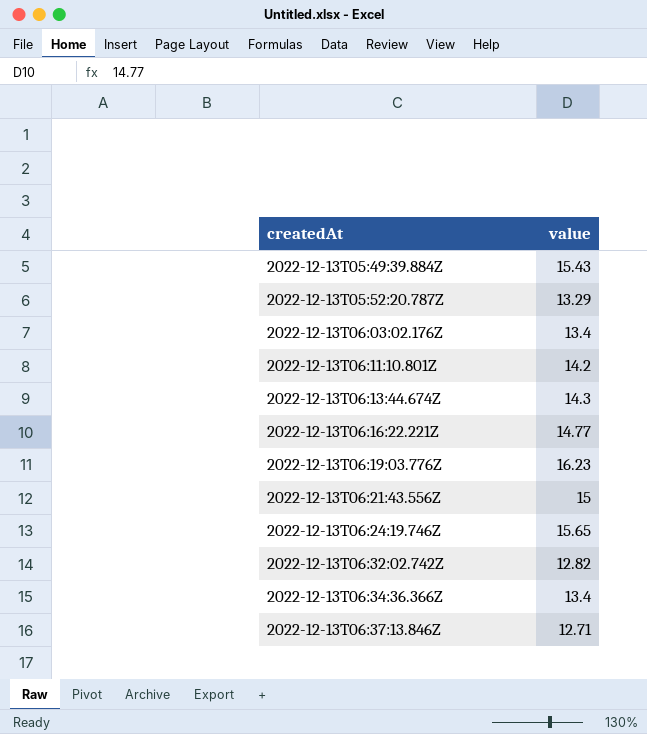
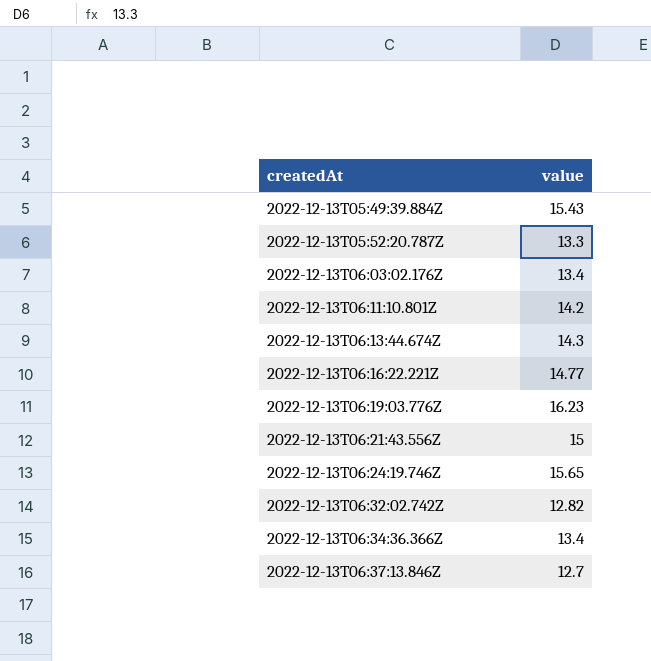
2022-12-13T05:52:20.787Z | value: 13.29 -> 13.3
2022-12-13T06:37:13.846Z | value: 12.71 -> 12.7

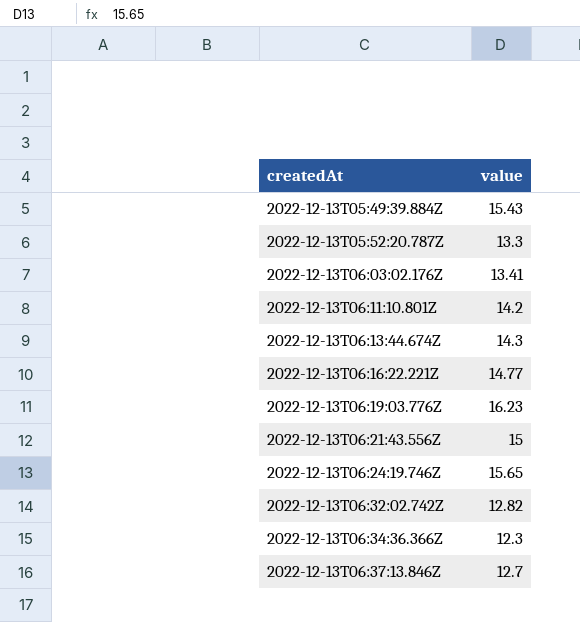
2022-12-13T06:03:02.176Z | value: 13.4 -> 13.41
2022-12-13T06:34:36.366Z | value: 13.4 -> 12.3

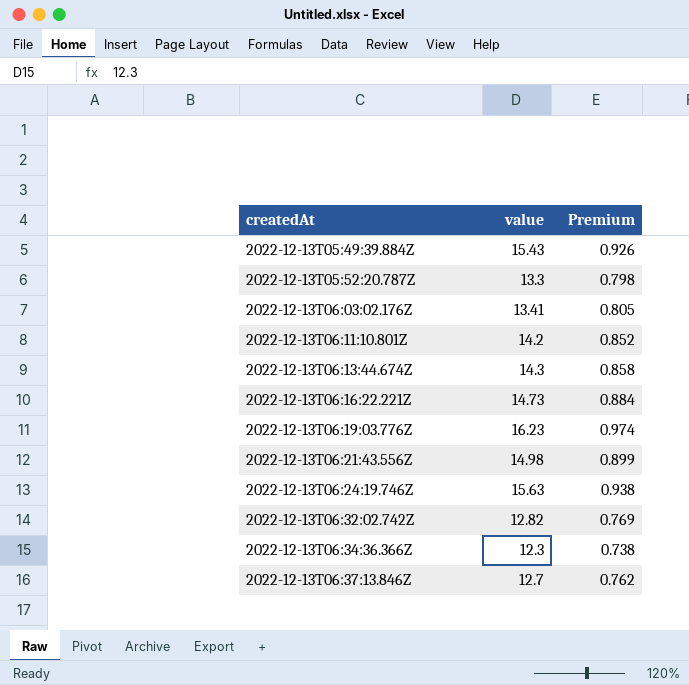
column Premium | formula: none -> [value] * 0.06
2022-12-13T06:16:22.221Z | value: 14.77 -> 14.73
2022-12-13T06:21:43.556Z | value: 15 -> 14.98
2022-12-13T06:24:19.746Z | value: 15.65 -> 15.63

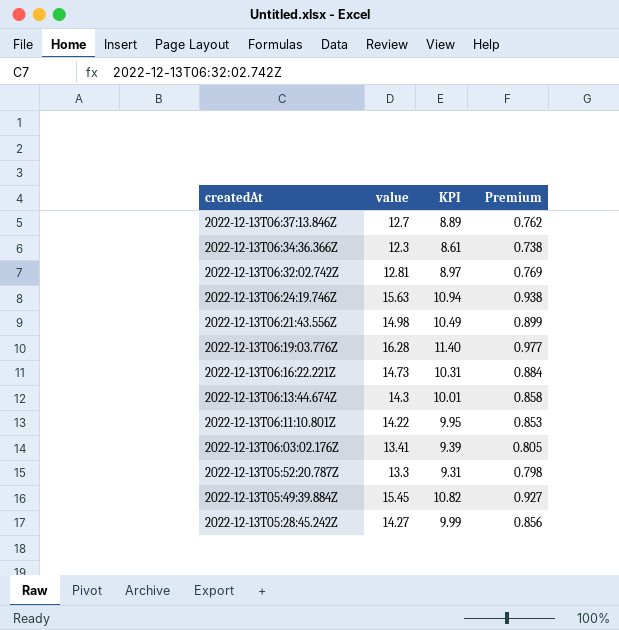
row order: createdAt ascending -> createdAt descending
column KPI | formula: none -> [value] * 0.7
2022-12-13T06:32:02.742Z | value: 12.82 -> 12.81
2022-12-13T06:19:03.776Z | value: 16.23 -> 16.28
2022-12-13T06:19:03.776Z | Premium: 0.974 -> 0.977
2022-12-13T06:11:10.801Z | value: 14.2 -> 14.22
2022-12-13T06:11:10.801Z | Premium: 0.852 -> 0.853
2022-12-13T05:49:39.884Z | value: 15.43 -> 15.45
2022-12-13T05:49:39.884Z | Premium: 0.926 -> 0.927
row 2022-12-13T05:28:45.242Z: none -> 14.27 | 9.99 | 0.856

